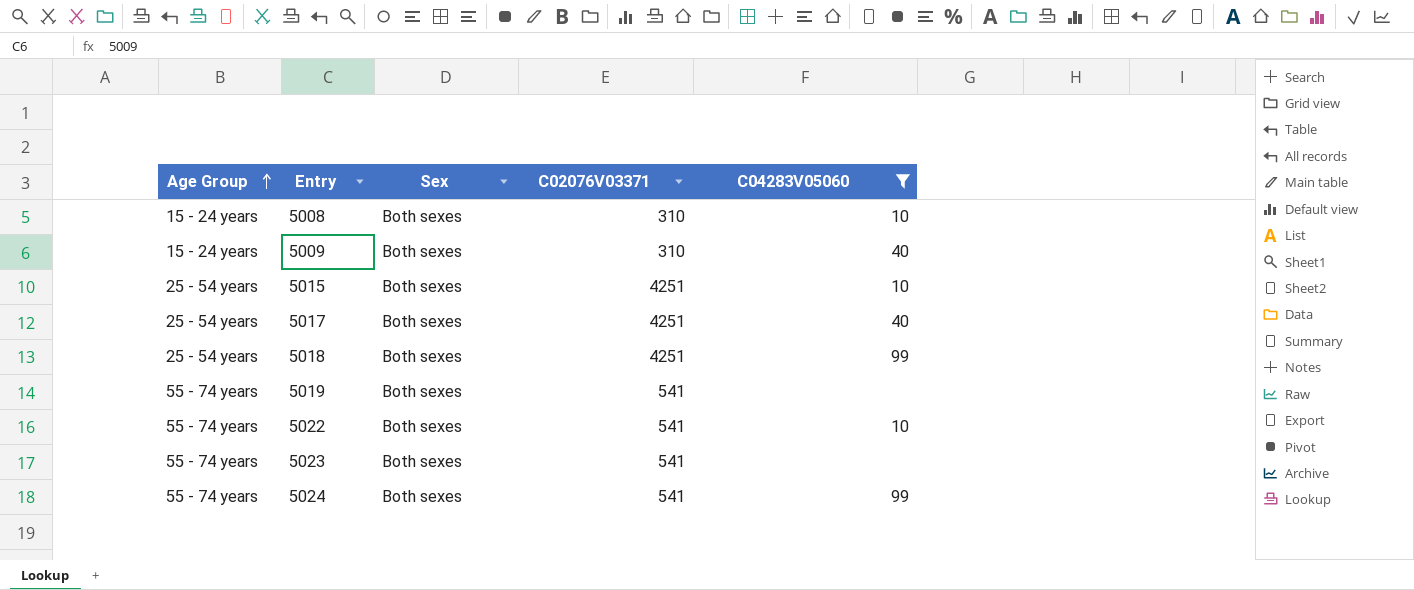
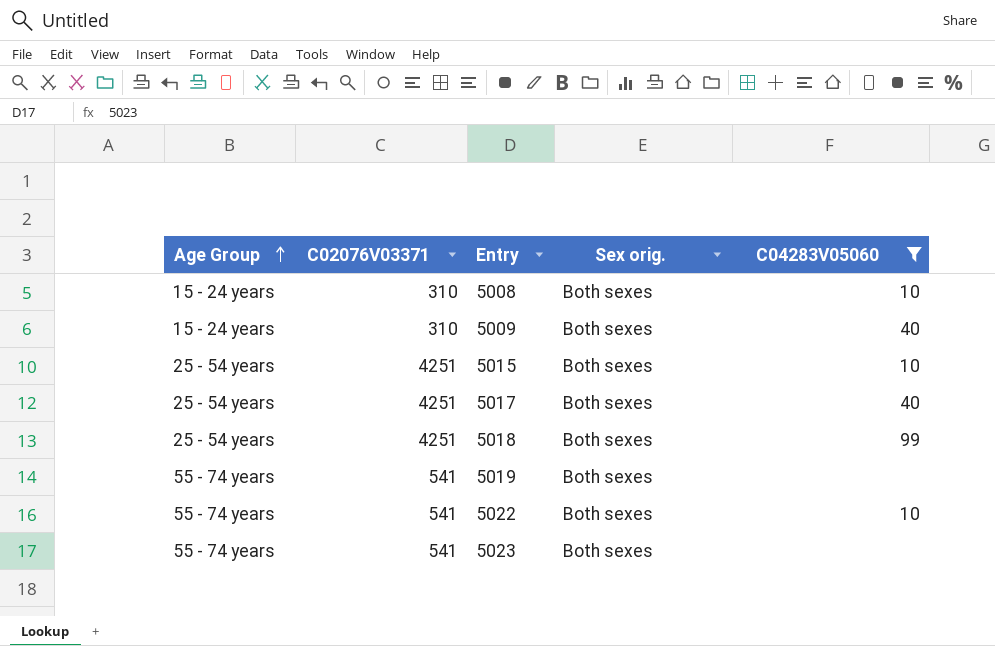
column C02076V03371 | position: 4 -> 2
column name: Sex -> Sex orig.
row 5024: 55 - 74 years | Both sexes | 541 | 99 -> none

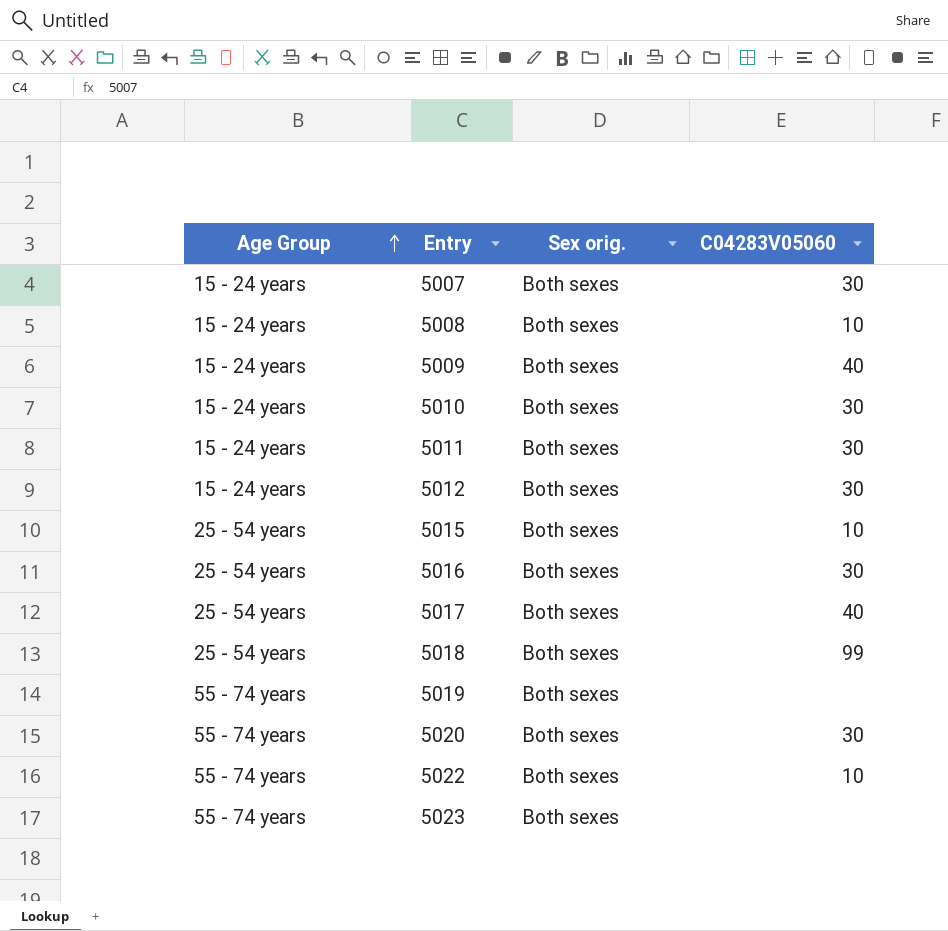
filter: C04283V05060 != 30 -> none
column C02076V03371 | position: 2 -> none

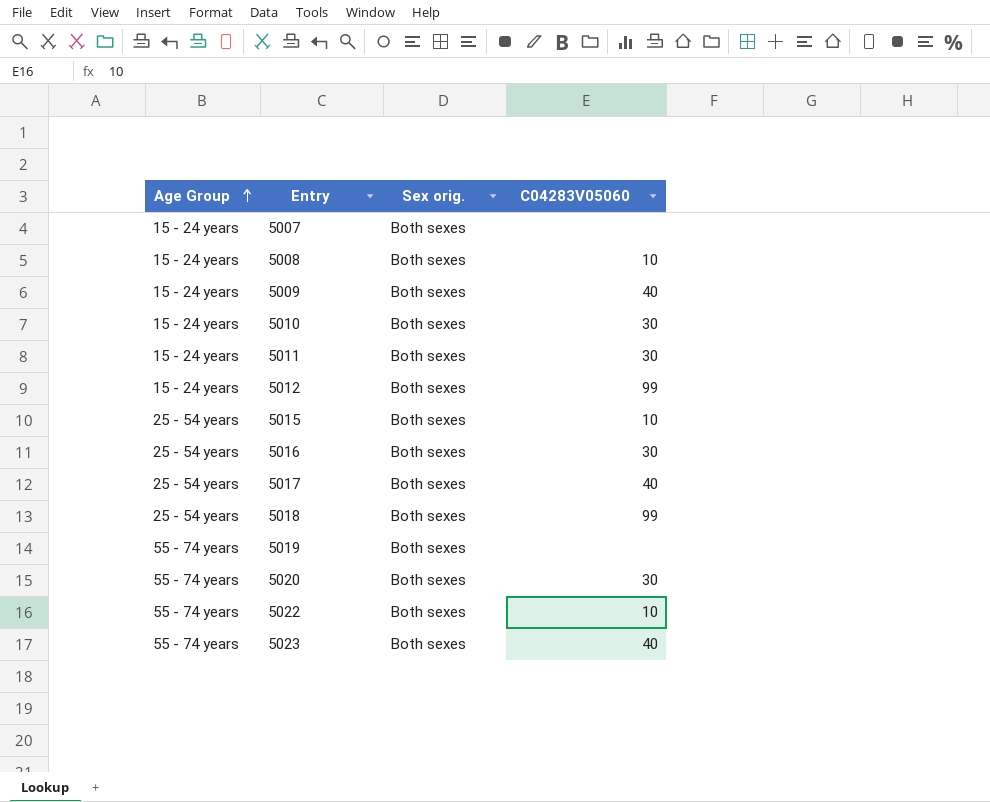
5007 | C04283V05060: 30 -> none
5012 | C04283V05060: 30 -> 99
5023 | C04283V05060: none -> 40

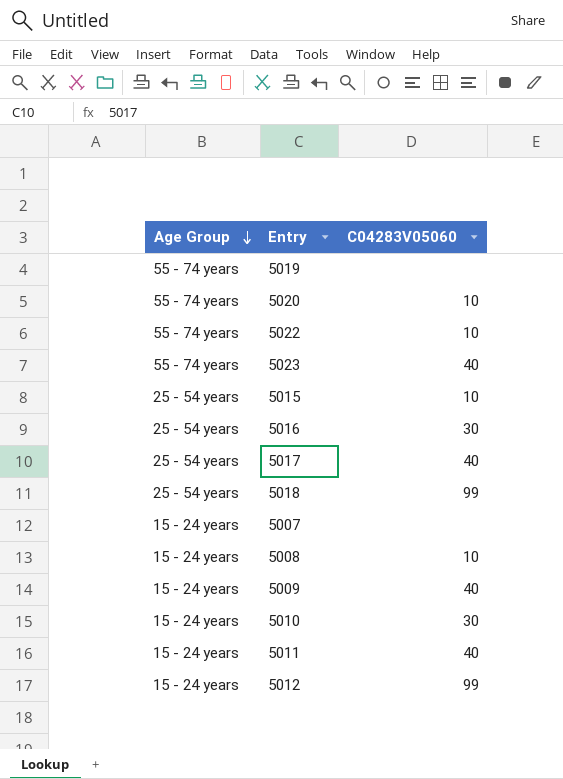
row order: Age Group ascending -> Age Group descending
column Sex orig. | position: 3 -> none
5020 | C04283V05060: 30 -> 10
5011 | C04283V05060: 30 -> 40

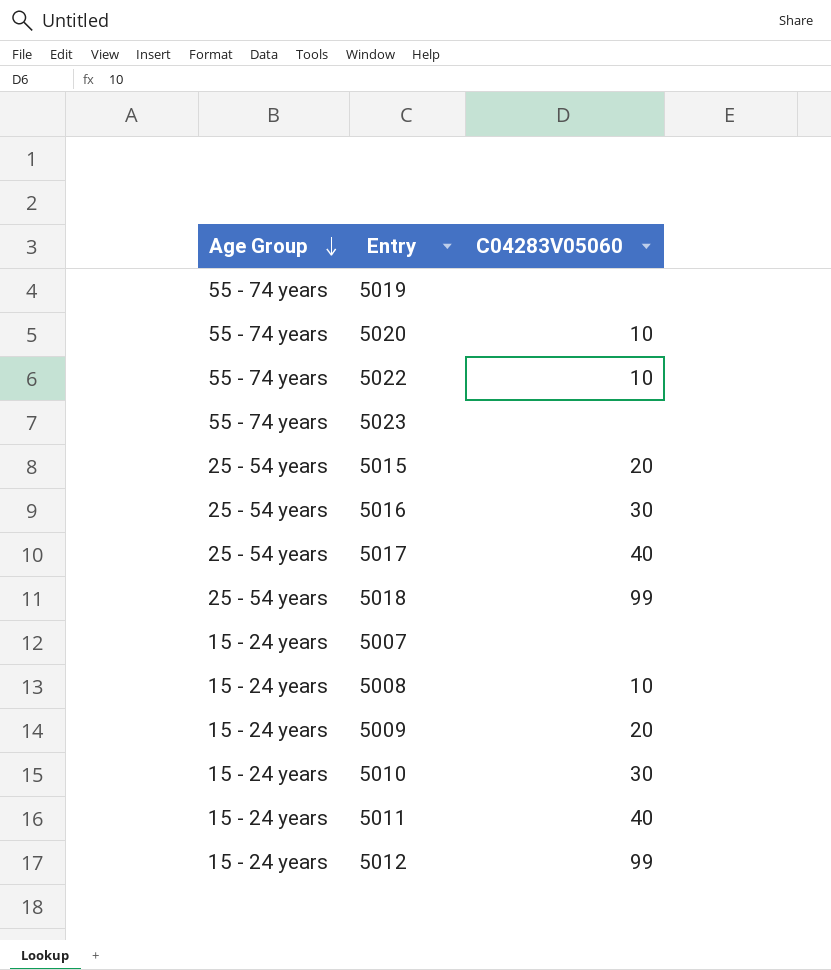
5023 | C04283V05060: 40 -> none
5015 | C04283V05060: 10 -> 20
5009 | C04283V05060: 40 -> 20

